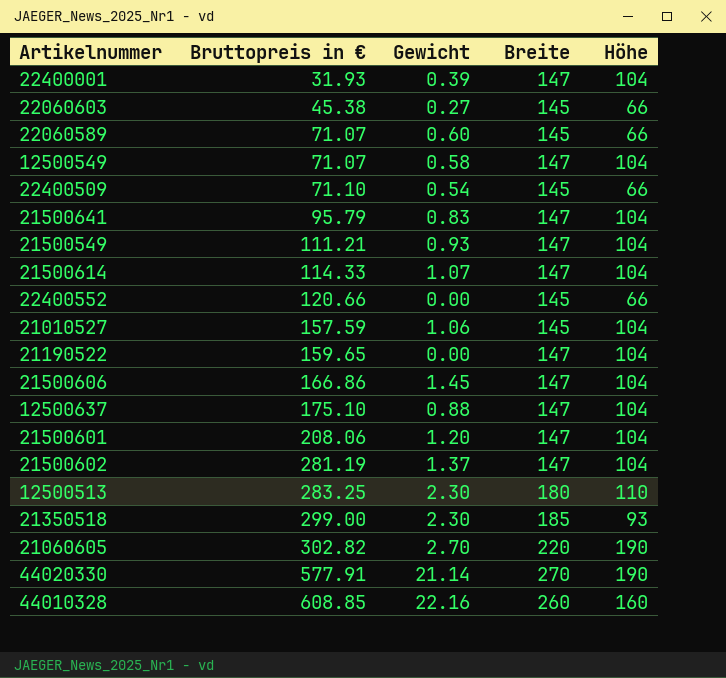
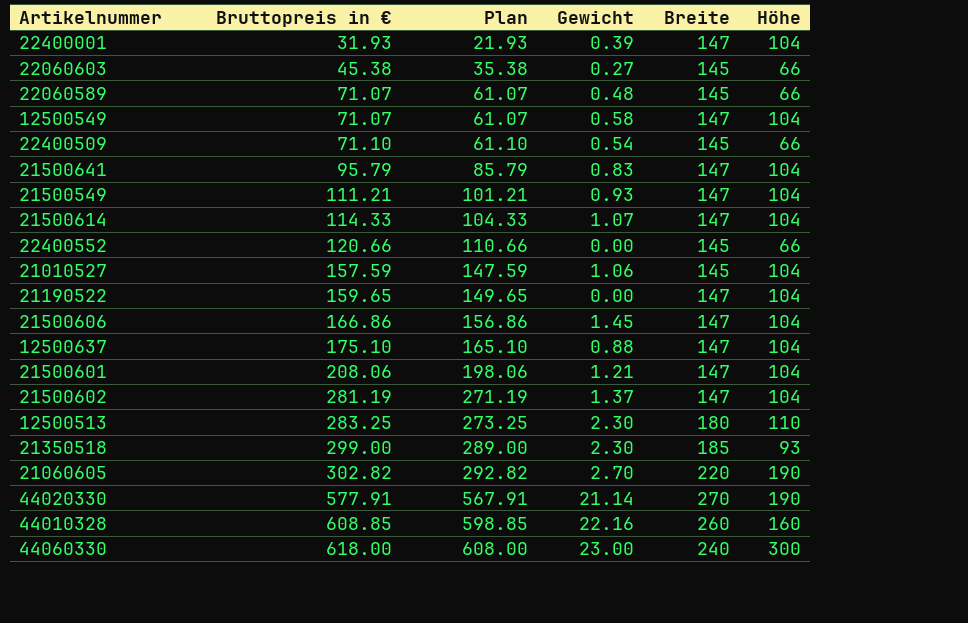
column Plan | formula: none -> [Bruttopreis in €] - 10
22060589 | Gewicht: 0.60 -> 0.48
21500601 | Gewicht: 1.20 -> 1.21
row 44060330: none -> 618.00 | 608.00 | 23.00 | 240 | 300

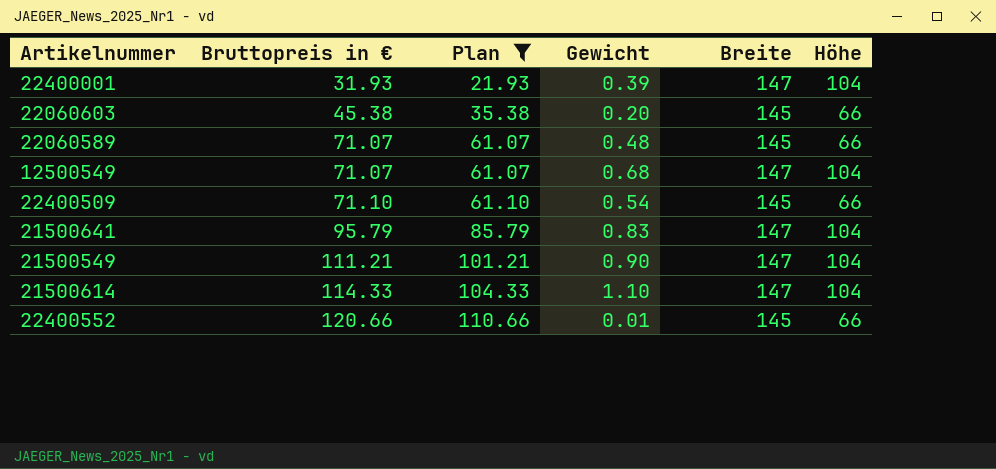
filter: none -> Plan <= 110.66
22060603 | Gewicht: 0.27 -> 0.20
12500549 | Gewicht: 0.58 -> 0.68
21500549 | Gewicht: 0.93 -> 0.90
21500614 | Gewicht: 1.07 -> 1.10
22400552 | Gewicht: 0.00 -> 0.01

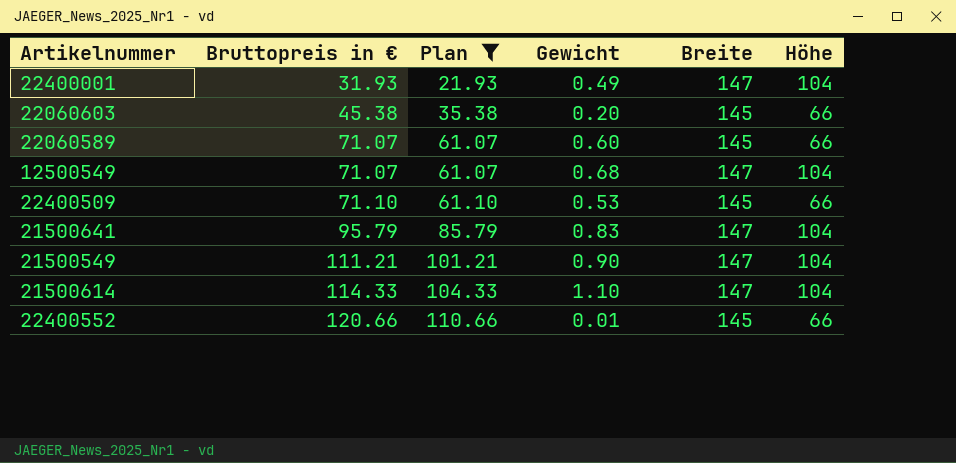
22400001 | Gewicht: 0.39 -> 0.49
22060589 | Gewicht: 0.48 -> 0.60
22400509 | Gewicht: 0.54 -> 0.53

